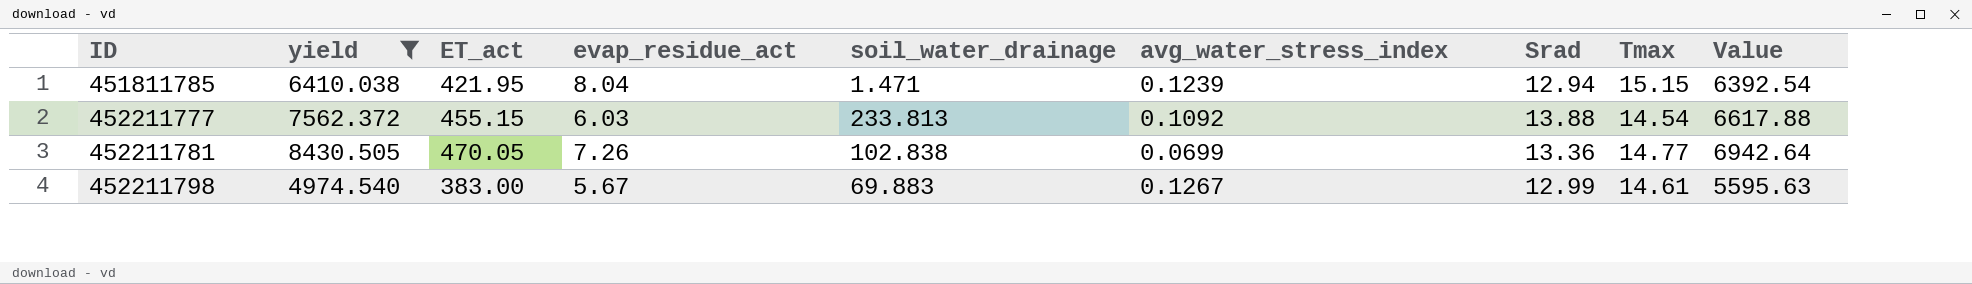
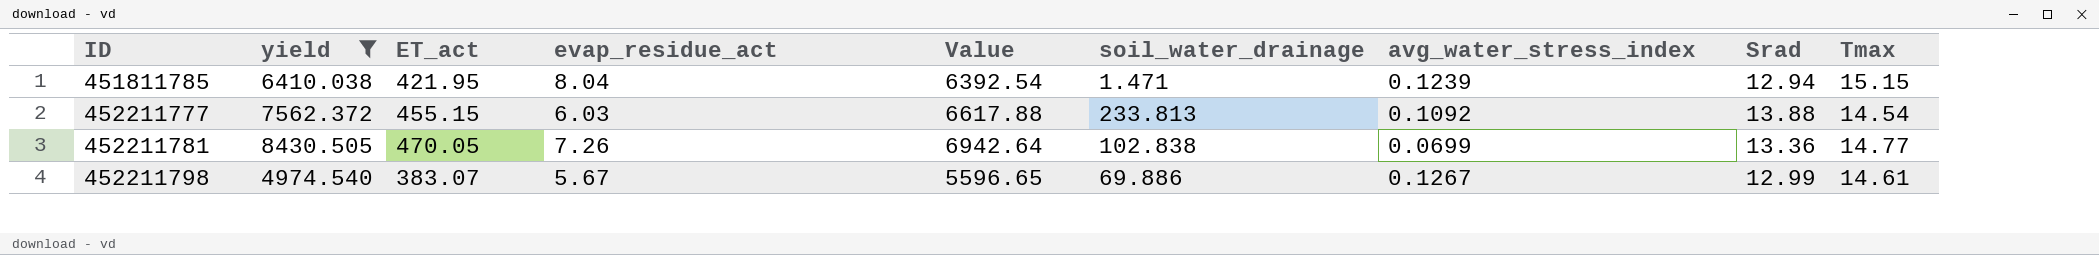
column Value | position: 9 -> 5
452211798 | ET_act: 383.00 -> 383.07
452211798 | Value: 5595.63 -> 5596.65
452211798 | soil_water_drainage: 69.883 -> 69.886

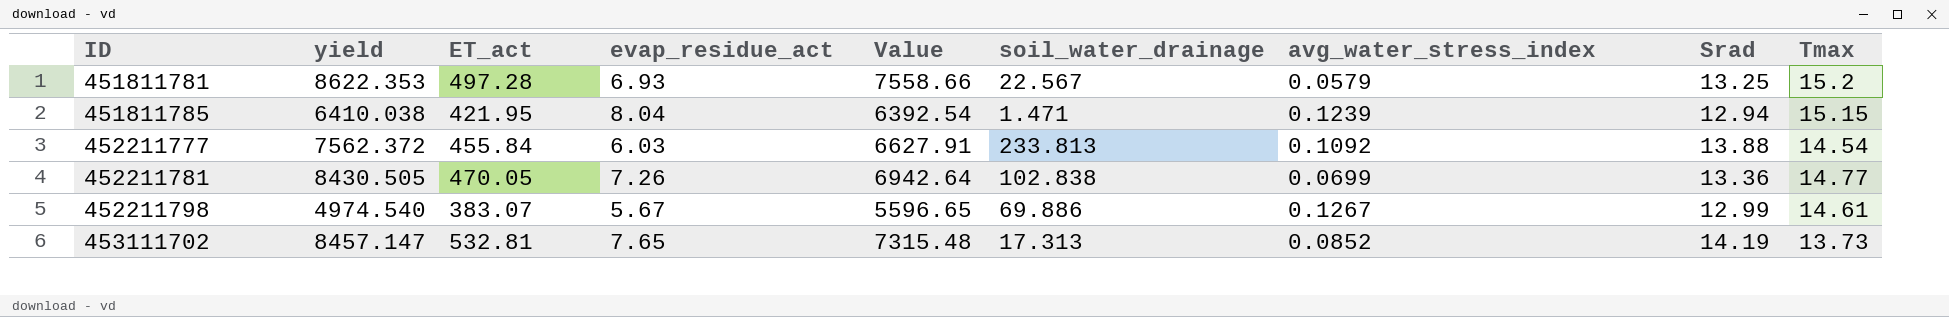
filter: yield <= 8430.505 -> none
452211777 | ET_act: 455.15 -> 455.84
452211777 | Value: 6617.88 -> 6627.91

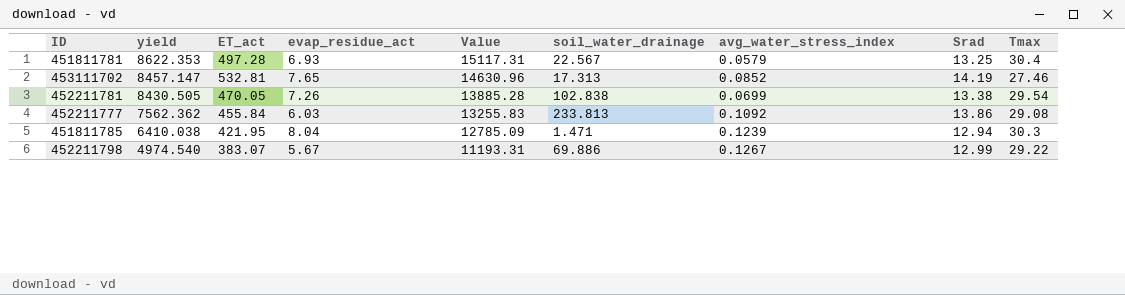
row order: ID ascending -> yield descending
451811781 | Value: 7558.66 -> 15117.31
451811781 | Tmax: 15.2 -> 30.4
453111702 | Value: 7315.48 -> 14630.96
453111702 | Tmax: 13.73 -> 27.46
452211781 | Value: 6942.64 -> 13885.28
452211781 | Srad: 13.36 -> 13.38
452211781 | Tmax: 14.77 -> 29.54
452211777 | yield: 7562.372 -> 7562.362
452211777 | Value: 6627.91 -> 13255.83
452211777 | Srad: 13.88 -> 13.86
452211777 | Tmax: 14.54 -> 29.08
451811785 | Value: 6392.54 -> 12785.09
451811785 | Tmax: 15.15 -> 30.3
452211798 | Value: 5596.65 -> 11193.31
452211798 | Tmax: 14.61 -> 29.22

